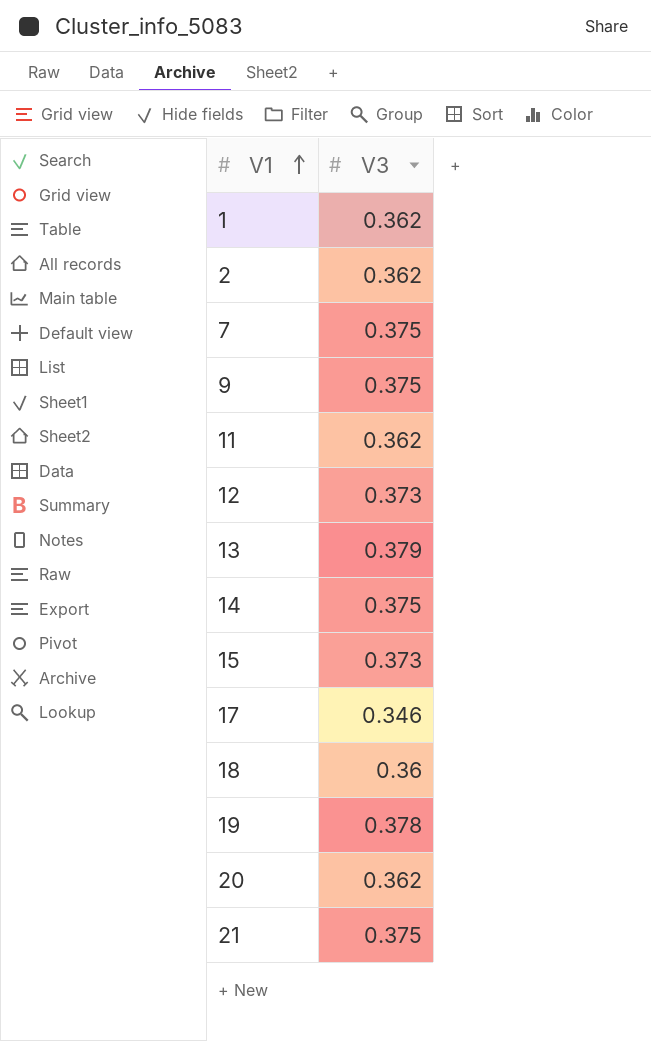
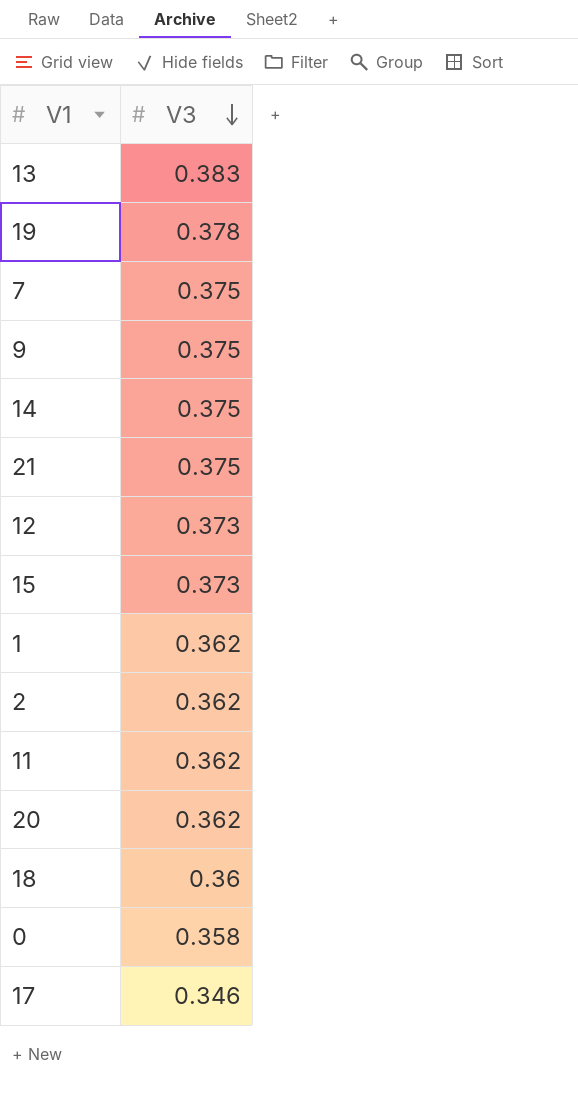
row order: V1 ascending -> V3 descending
13 | V3: 0.379 -> 0.383
row 0: none -> 0.358

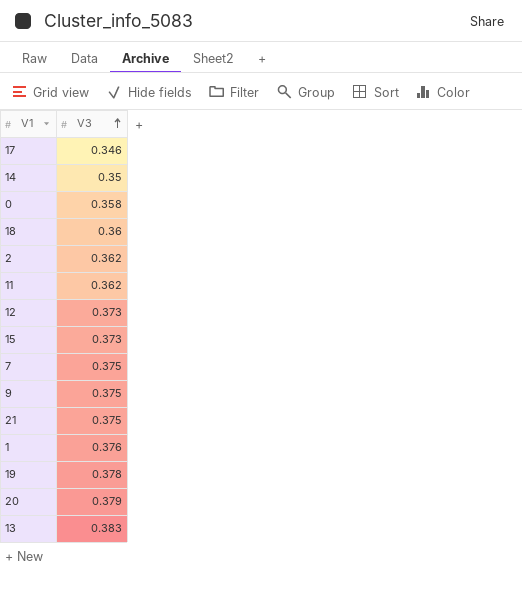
row order: V3 descending -> V3 ascending
14 | V3: 0.375 -> 0.35
1 | V3: 0.362 -> 0.376
20 | V3: 0.362 -> 0.379

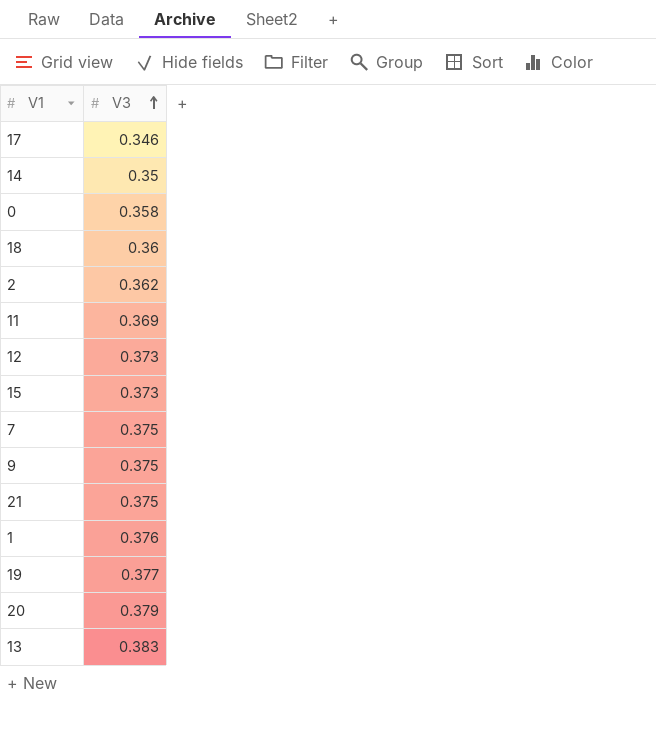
11 | V3: 0.362 -> 0.369
19 | V3: 0.378 -> 0.377

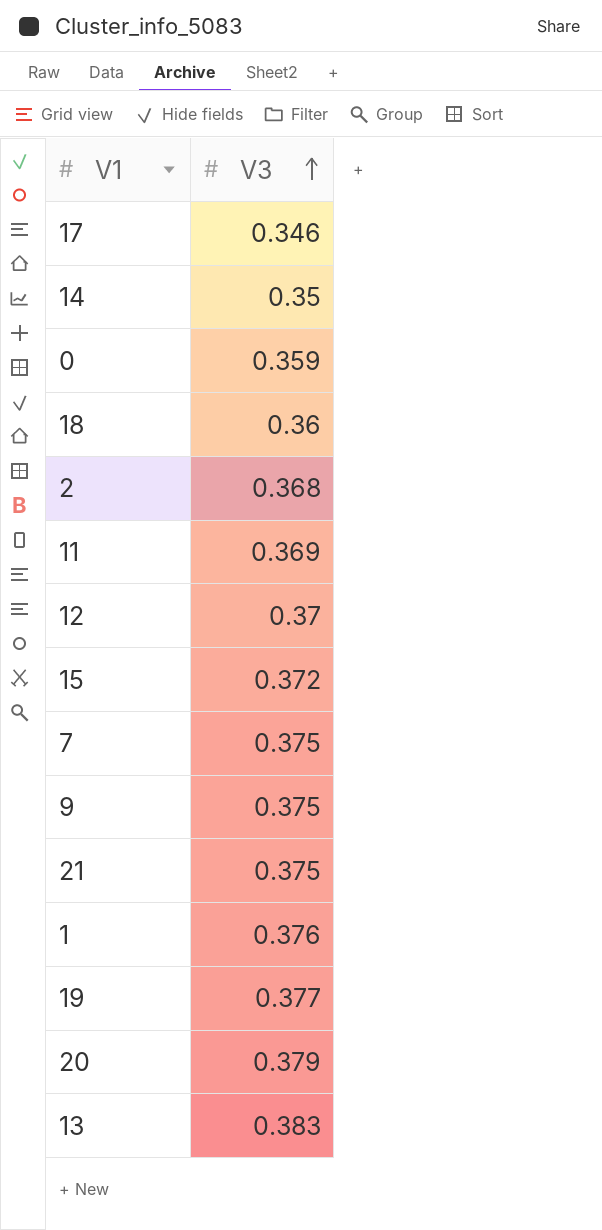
0 | V3: 0.358 -> 0.359
2 | V3: 0.362 -> 0.368
12 | V3: 0.373 -> 0.37
15 | V3: 0.373 -> 0.372

